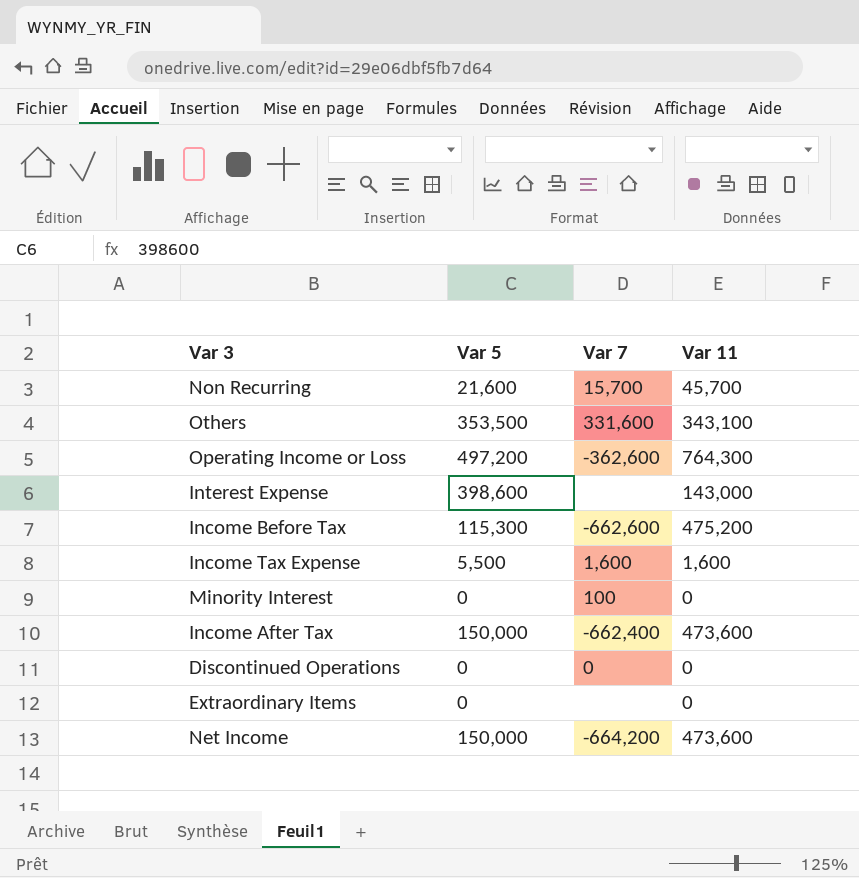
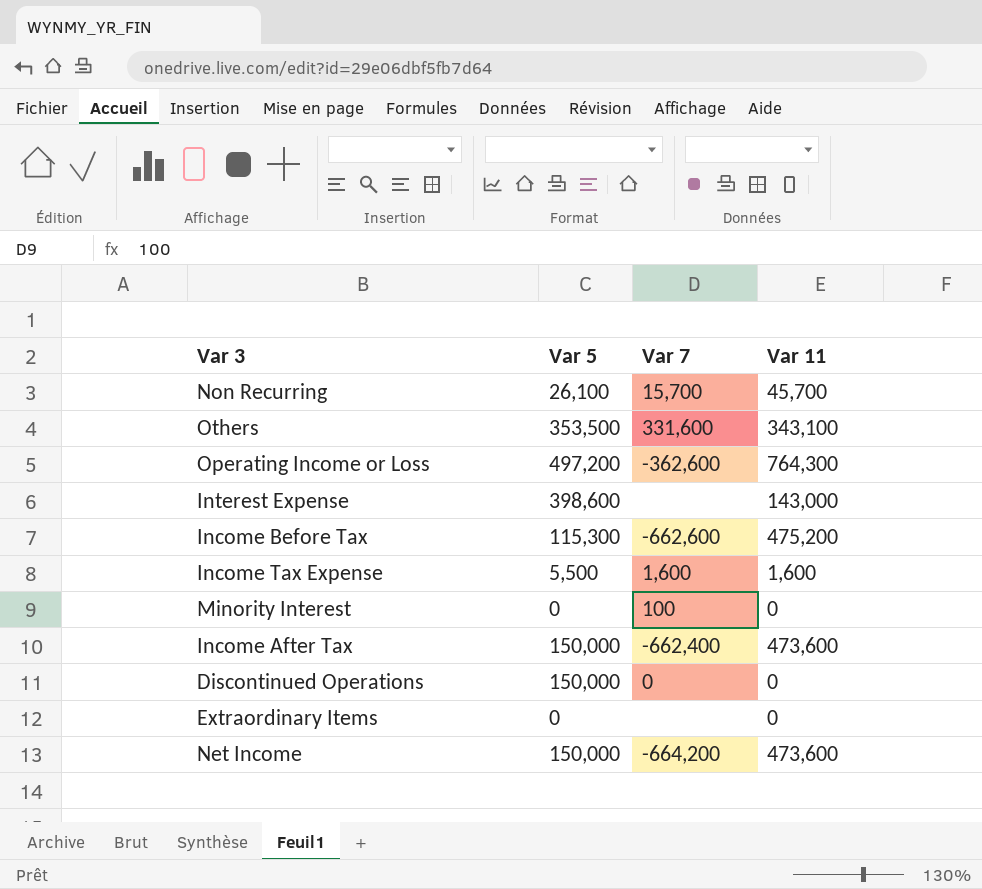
Non Recurring | Var 5: 21,600 -> 26,100
Discontinued Operations | Var 5: 0 -> 150,000

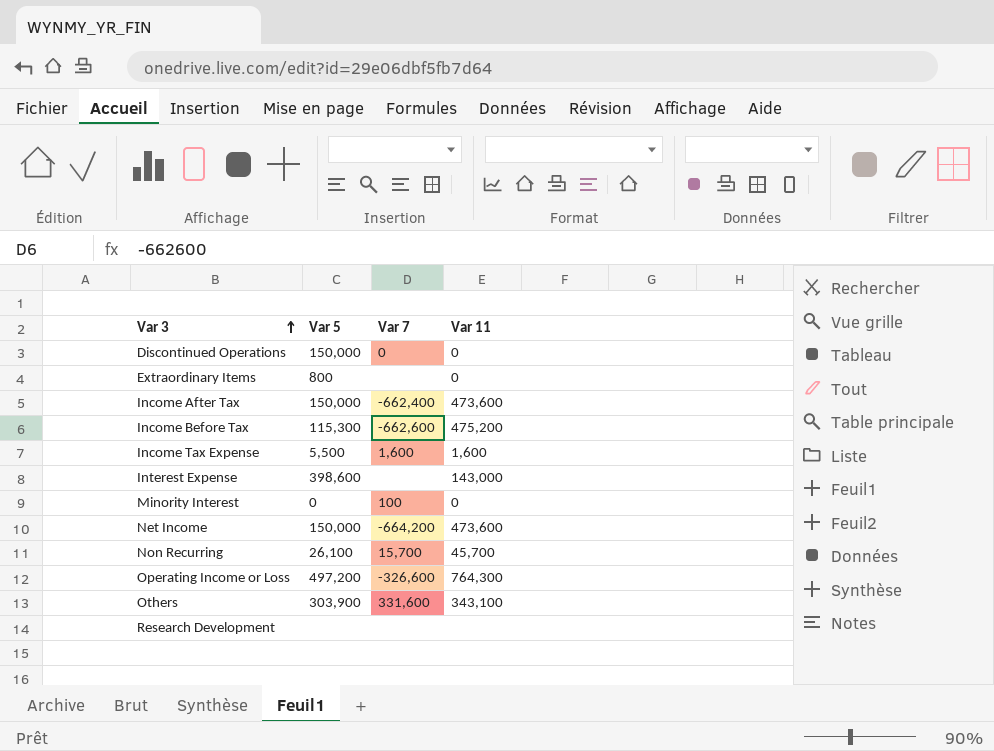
row order: none -> Var 3 ascending
Extraordinary Items | Var 5: 0 -> 800
Operating Income or Loss | Var 7: -362,600 -> -326,600
Others | Var 5: 353,500 -> 303,900
row Research Development: none -> none | none | none

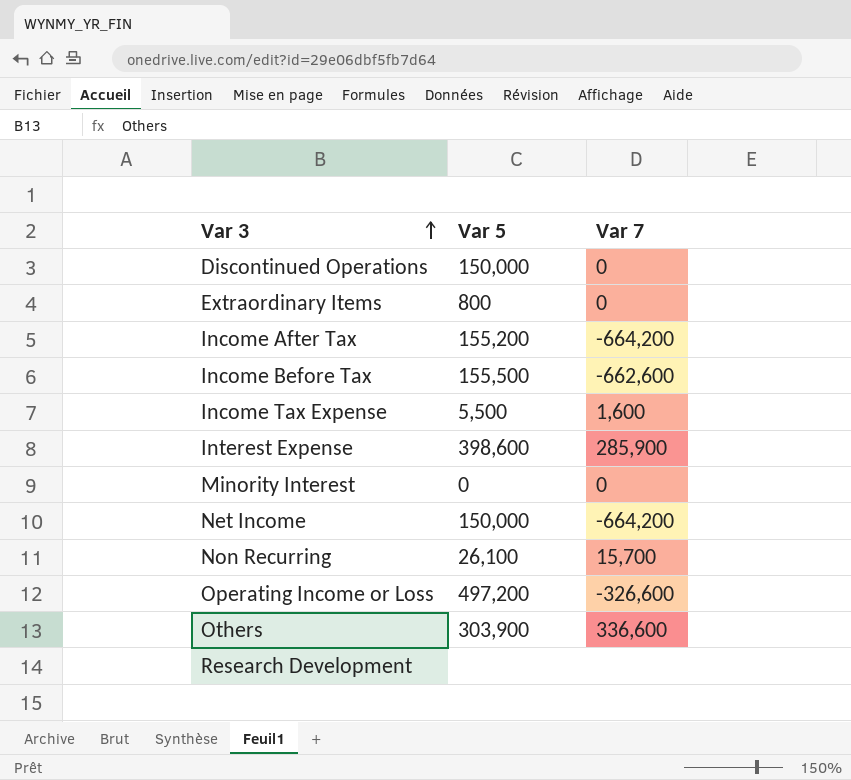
column Var 11 | position: 4 -> none
Extraordinary Items | Var 7: none -> 0
Income After Tax | Var 5: 150,000 -> 155,200
Income After Tax | Var 7: -662,400 -> -664,200
Income Before Tax | Var 5: 115,300 -> 155,500
Interest Expense | Var 7: none -> 285,900
Minority Interest | Var 7: 100 -> 0
Others | Var 7: 331,600 -> 336,600

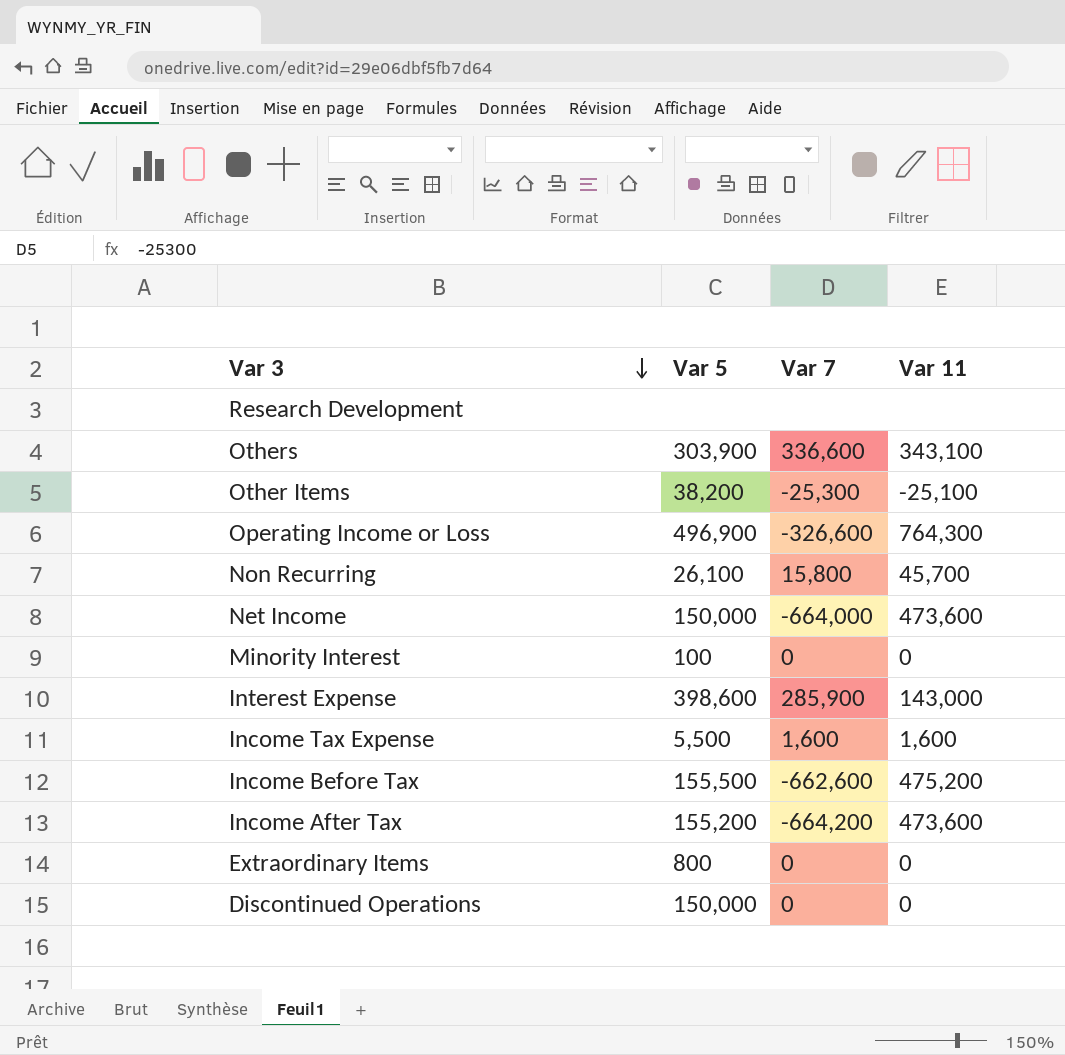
row order: Var 3 ascending -> Var 3 descending
column Var 11 | position: none -> 4
row Other Items: none -> 38,200 | -25,300 | -25,100
Operating Income or Loss | Var 5: 497,200 -> 496,900
Non Recurring | Var 7: 15,700 -> 15,800
Net Income | Var 7: -664,200 -> -664,000
Minority Interest | Var 5: 0 -> 100

